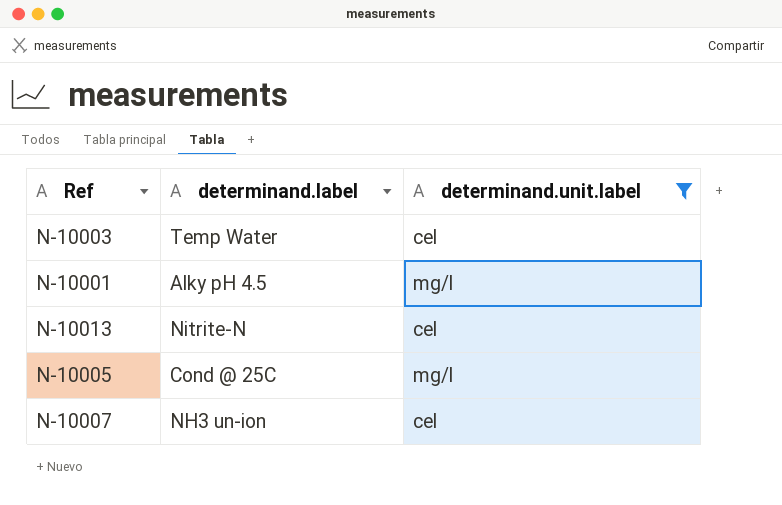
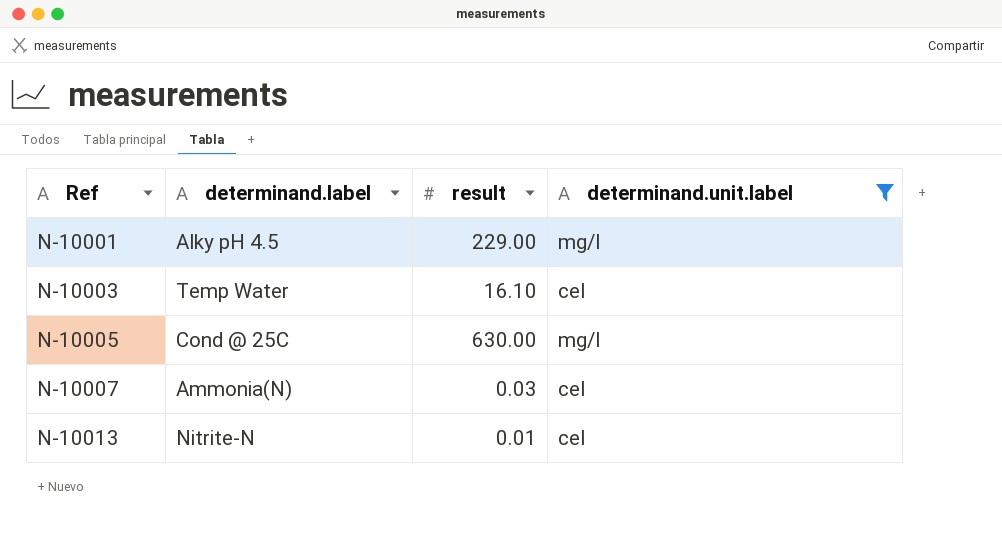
row order: none -> Ref ascending
column result | position: none -> 3
N-10007 | determinand.label: NH3 un-ion -> Ammonia(N)

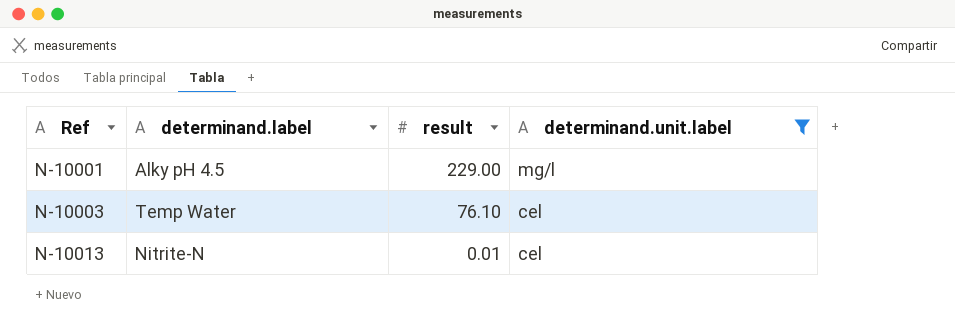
row N-10005: Cond @ 25C | 630.00 | mg/l -> none
row N-10007: Ammonia(N) | 0.03 | cel -> none
N-10003 | result: 16.10 -> 76.10

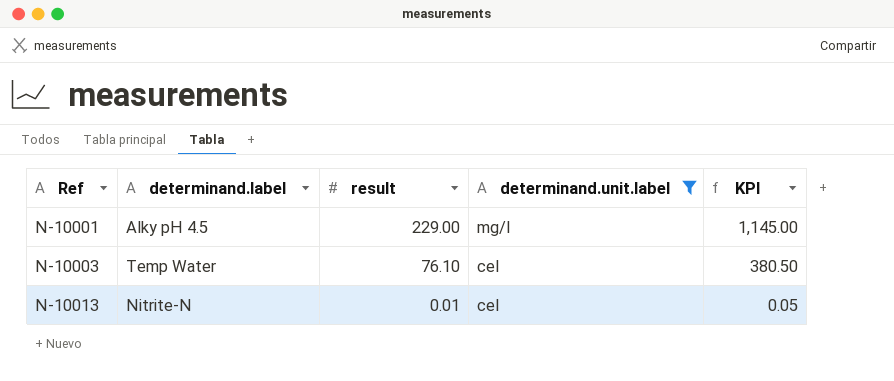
column KPI | formula: none -> [result] * 5

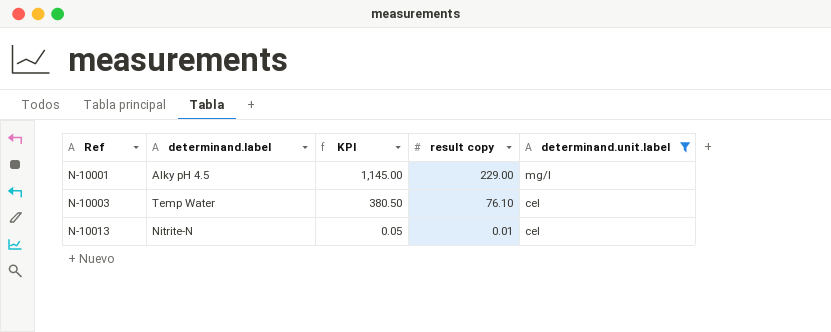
column KPI | position: 5 -> 3
column name: result -> result copy

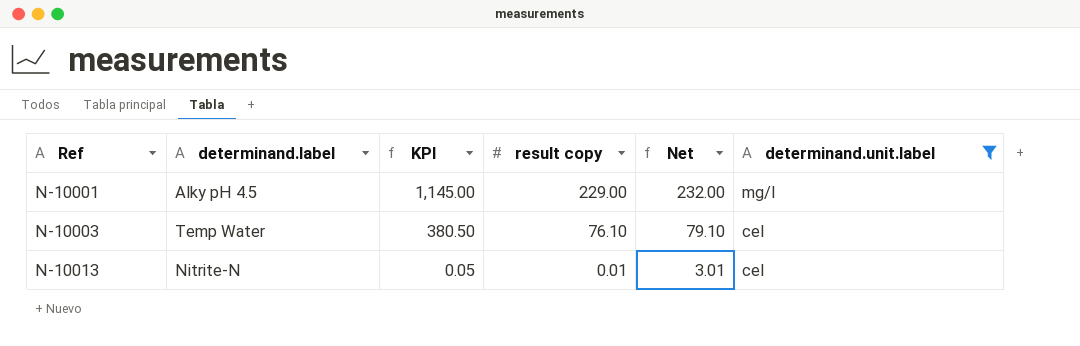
column Net | formula: none -> [result copy] + 3

